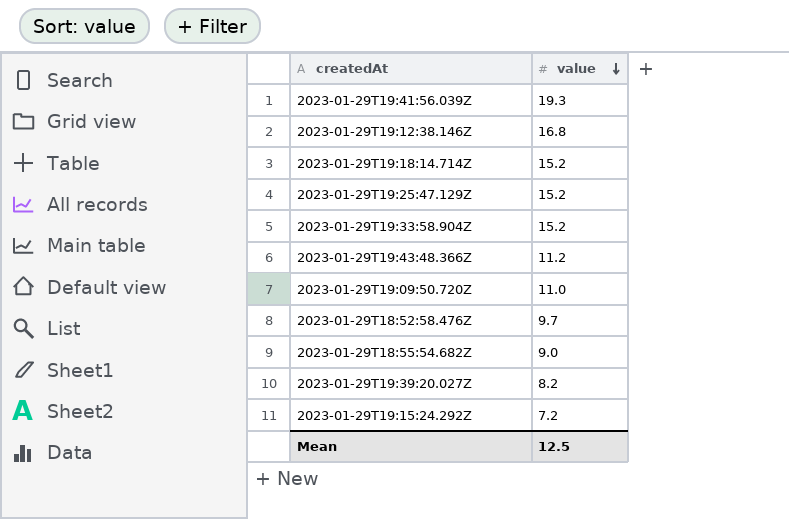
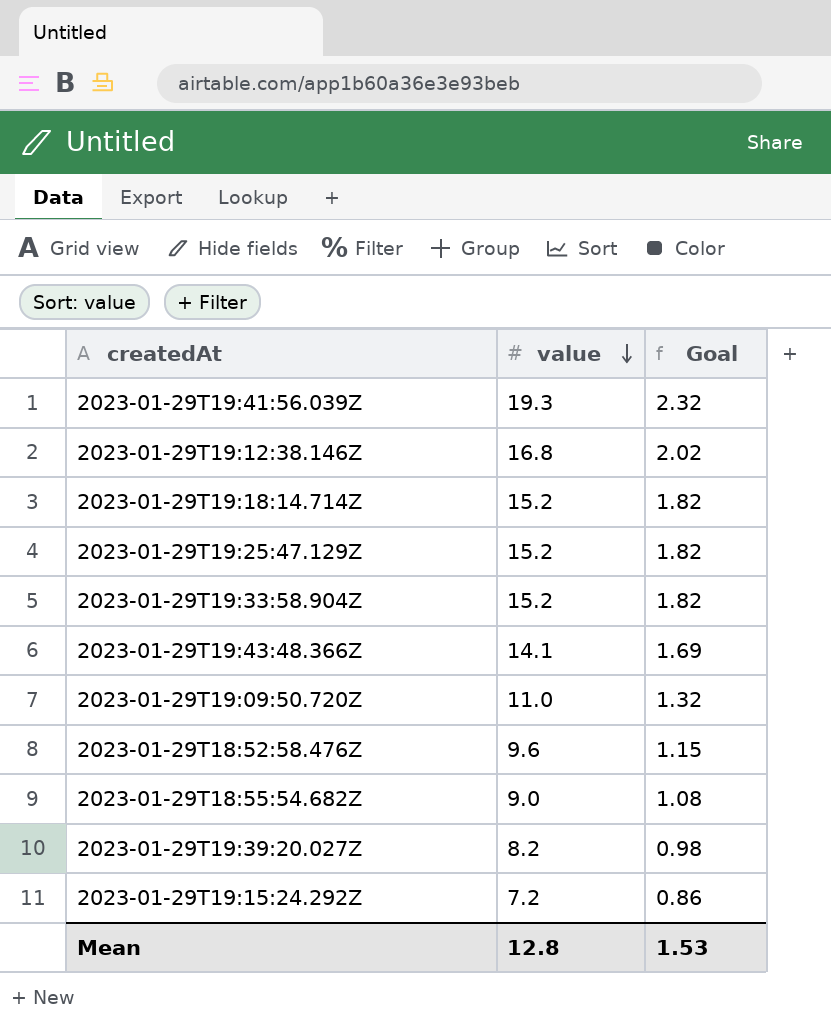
column Goal | formula: none -> [value] * 0.12
2023-01-29T19:43:48.366Z | value: 11.2 -> 14.1
2023-01-29T18:52:58.476Z | value: 9.7 -> 9.6
Mean | value: 12.5 -> 12.8

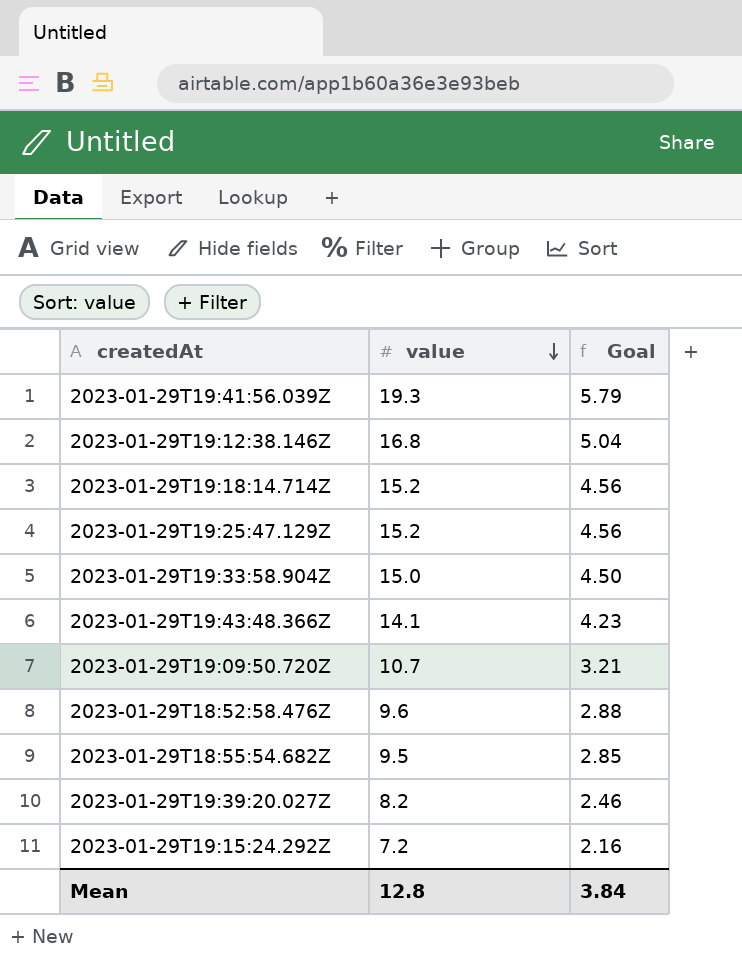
column Goal | formula: [value] * 0.12 -> [value] * 0.3
2023-01-29T19:33:58.904Z | value: 15.2 -> 15.0
2023-01-29T19:09:50.720Z | value: 11.0 -> 10.7
2023-01-29T18:55:54.682Z | value: 9.0 -> 9.5
Mean | Goal: 1.53 -> 3.84

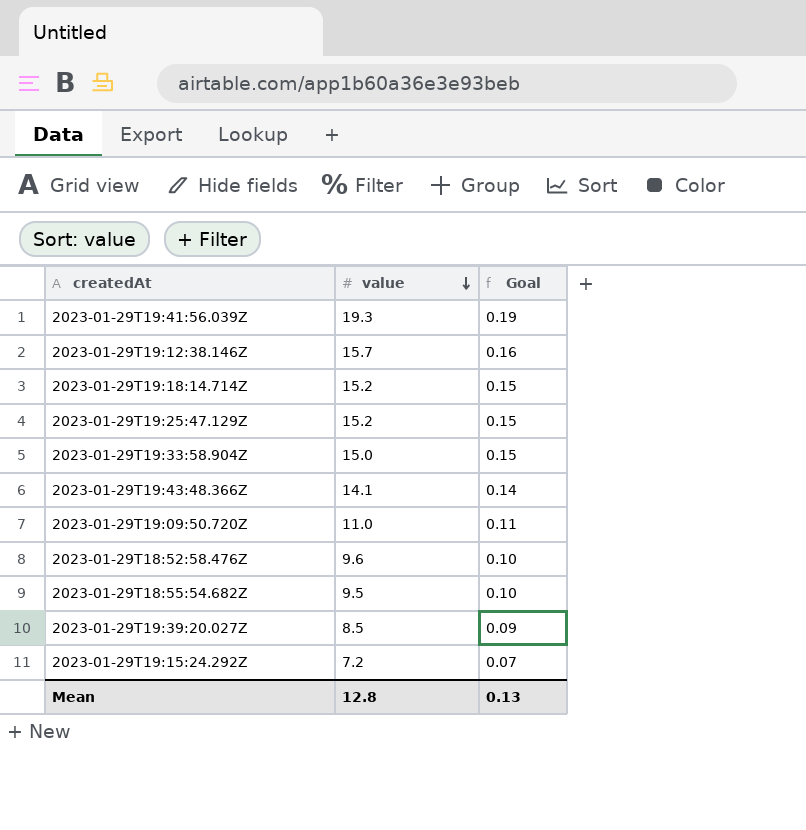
column Goal | formula: [value] * 0.3 -> [value] * 0.01
2023-01-29T19:12:38.146Z | value: 16.8 -> 15.7
2023-01-29T19:09:50.720Z | value: 10.7 -> 11.0
2023-01-29T19:39:20.027Z | value: 8.2 -> 8.5
Mean | Goal: 3.84 -> 0.13

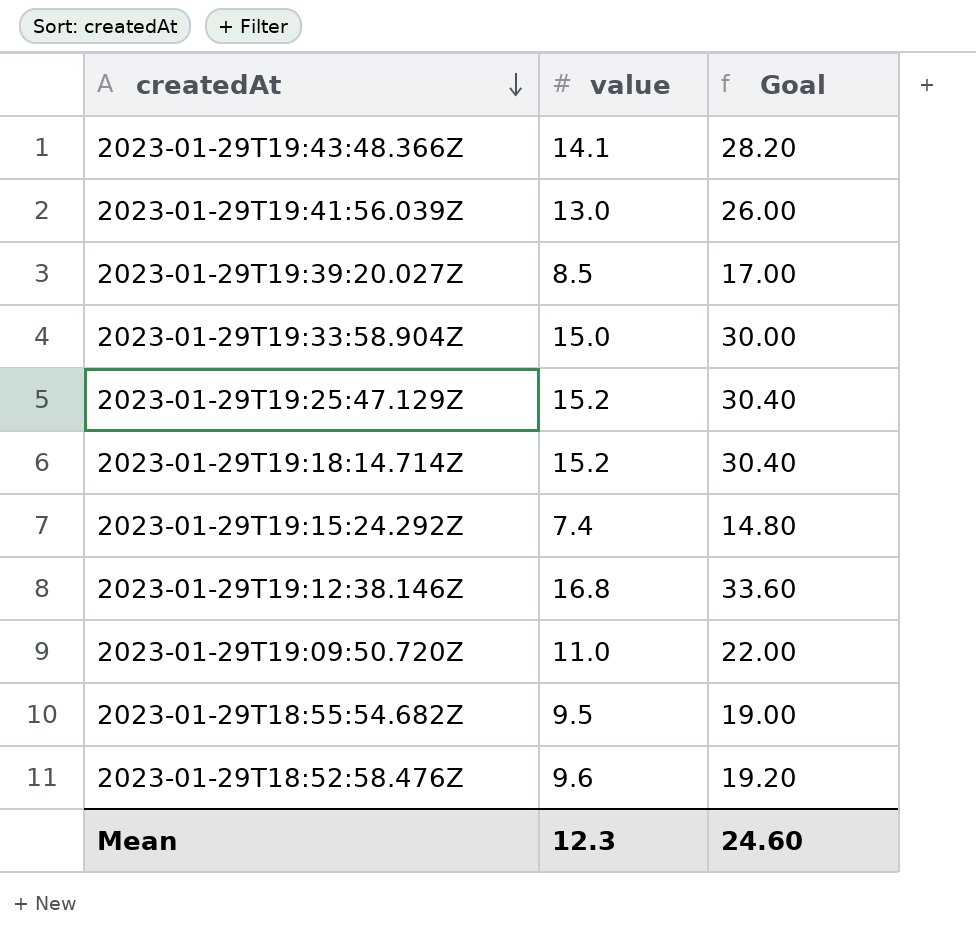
row order: value descending -> createdAt descending
column Goal | formula: [value] * 0.01 -> [value] * 2
2023-01-29T19:41:56.039Z | value: 19.3 -> 13.0
2023-01-29T19:15:24.292Z | value: 7.2 -> 7.4
2023-01-29T19:12:38.146Z | value: 15.7 -> 16.8
Mean | value: 12.8 -> 12.3
Mean | Goal: 0.13 -> 24.60

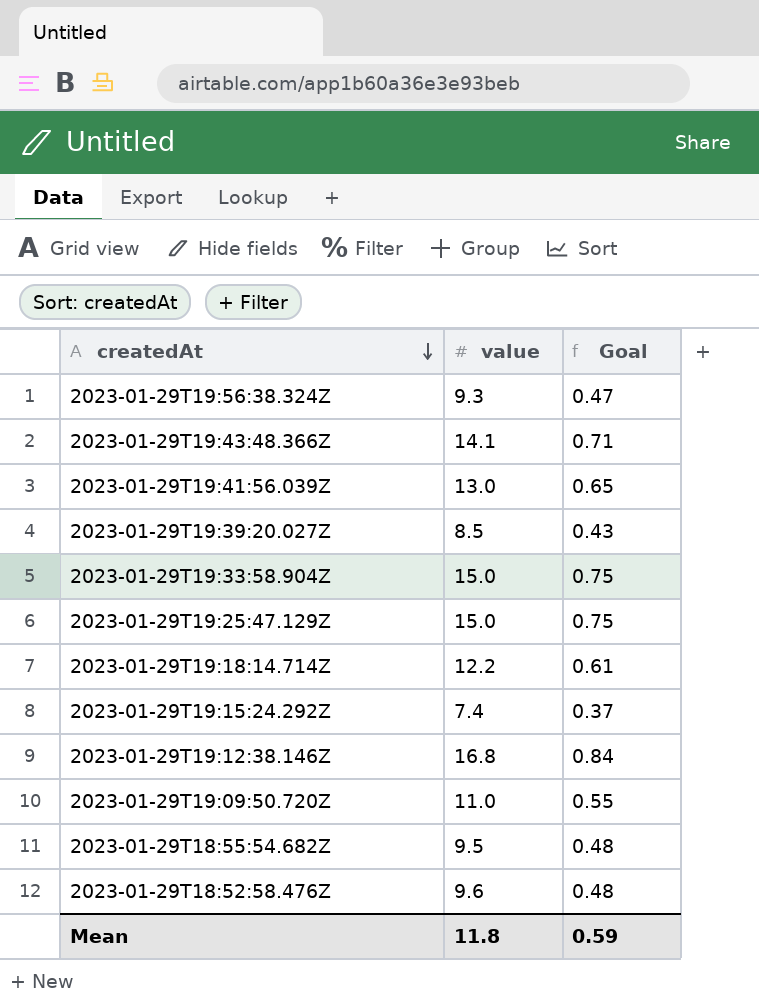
column Goal | formula: [value] * 2 -> [value] * 0.05
row 2023-01-29T19:56:38.324Z: none -> 9.3 | 0.47
2023-01-29T19:25:47.129Z | value: 15.2 -> 15.0
2023-01-29T19:18:14.714Z | value: 15.2 -> 12.2
Mean | value: 12.3 -> 11.8
Mean | Goal: 24.60 -> 0.59

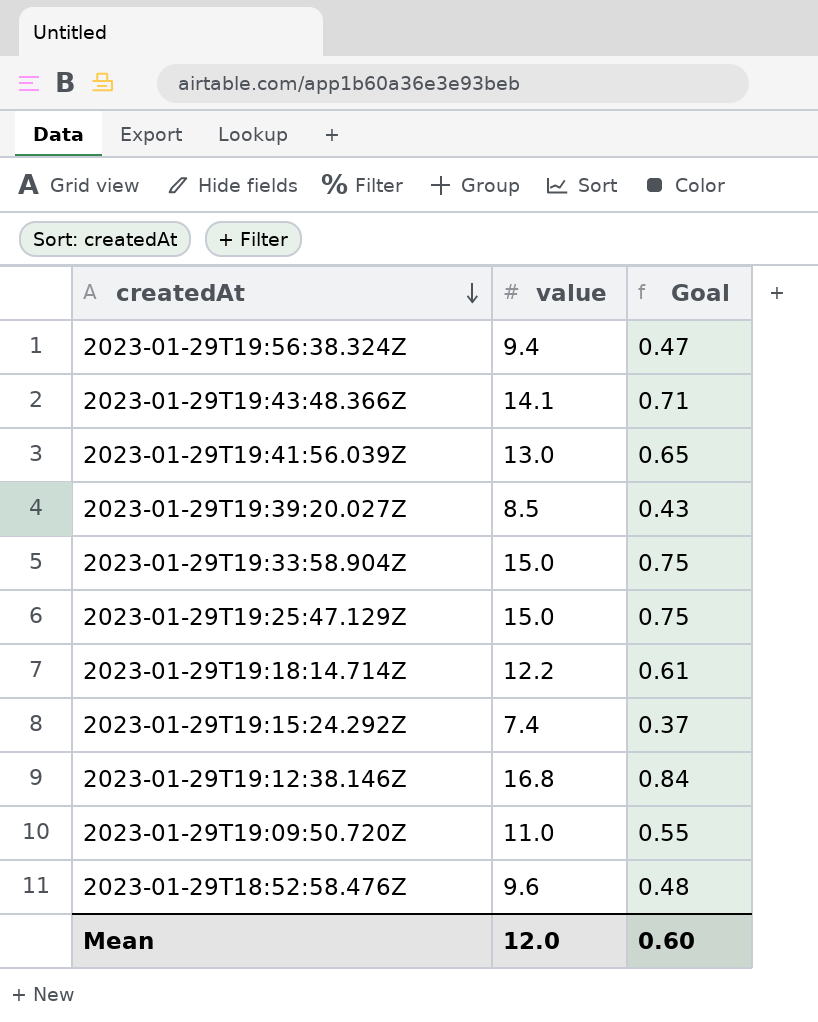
row 2023-01-29T18:55:54.682Z: 9.5 | 0.48 -> none
2023-01-29T19:56:38.324Z | value: 9.3 -> 9.4
Mean | value: 11.8 -> 12.0
Mean | Goal: 0.59 -> 0.60

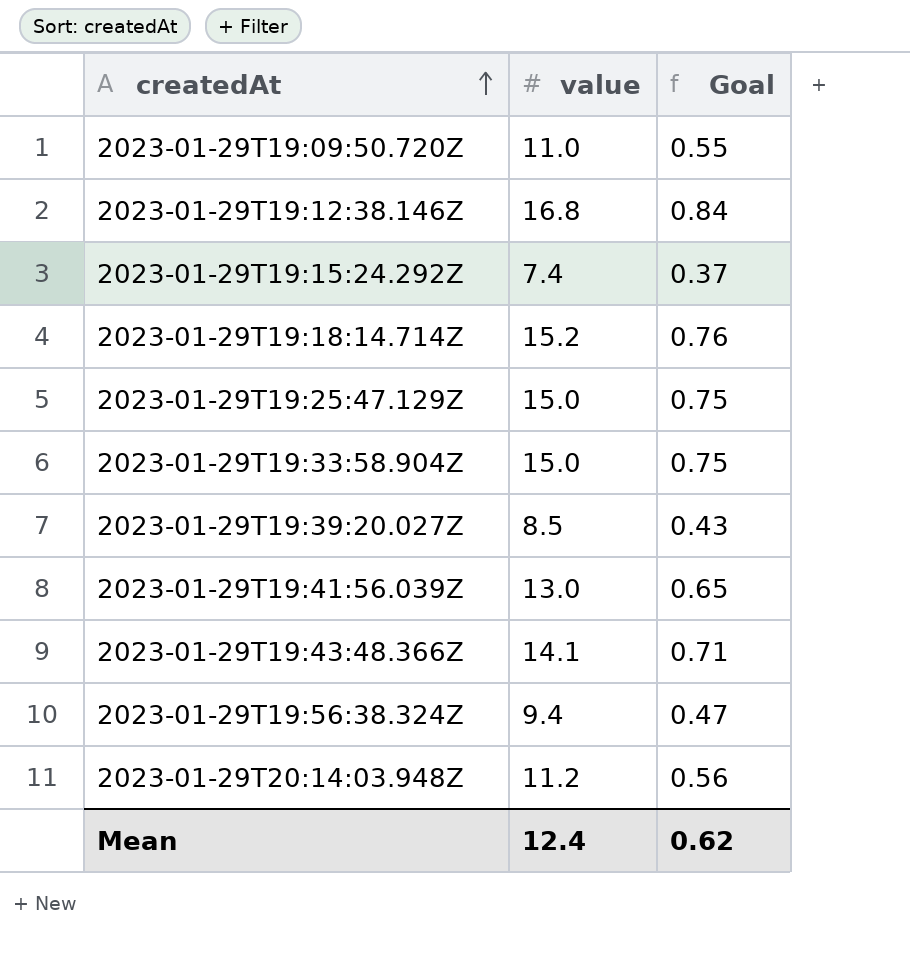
row order: createdAt descending -> createdAt ascending
row 2023-01-29T18:52:58.476Z: 9.6 | 0.48 -> none
2023-01-29T19:18:14.714Z | value: 12.2 -> 15.2
2023-01-29T19:18:14.714Z | Goal: 0.61 -> 0.76
row 2023-01-29T20:14:03.948Z: none -> 11.2 | 0.56
Mean | value: 12.0 -> 12.4
Mean | Goal: 0.60 -> 0.62

